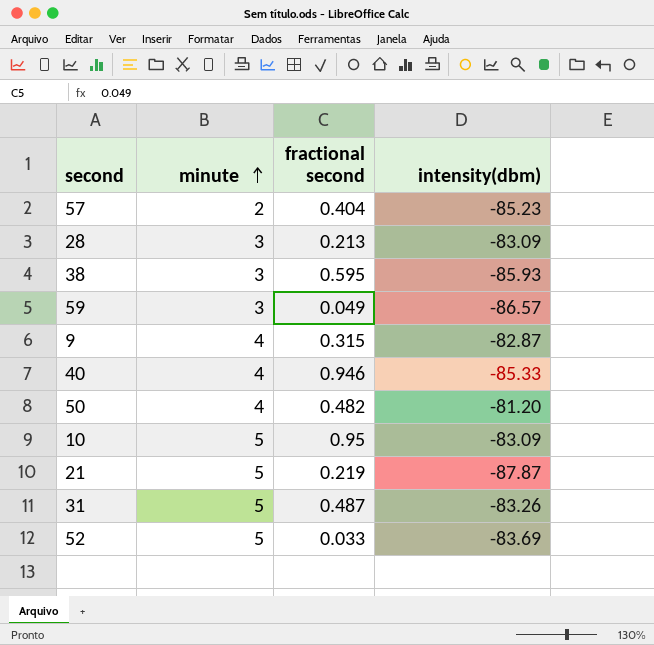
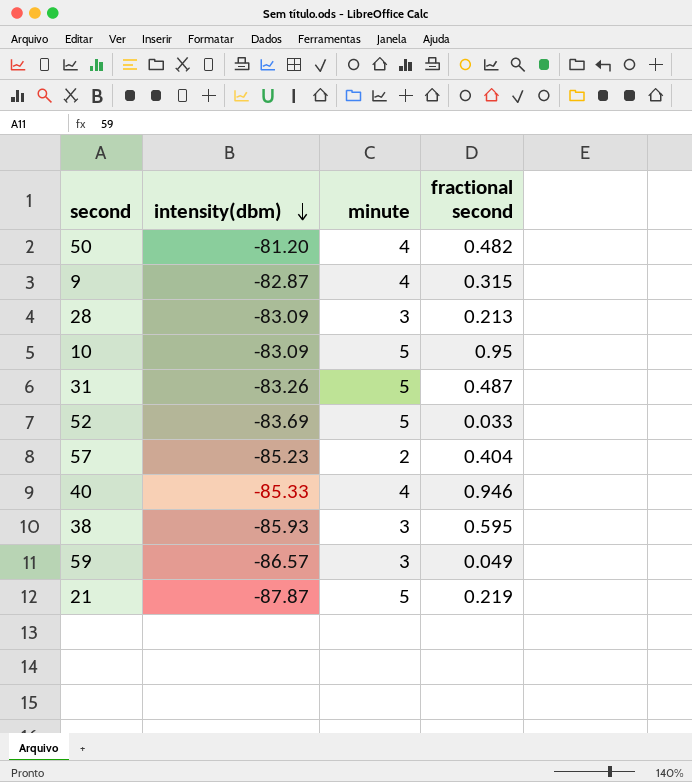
row order: minute ascending -> intensity(dbm) descending
column intensity(dbm) | position: 4 -> 2

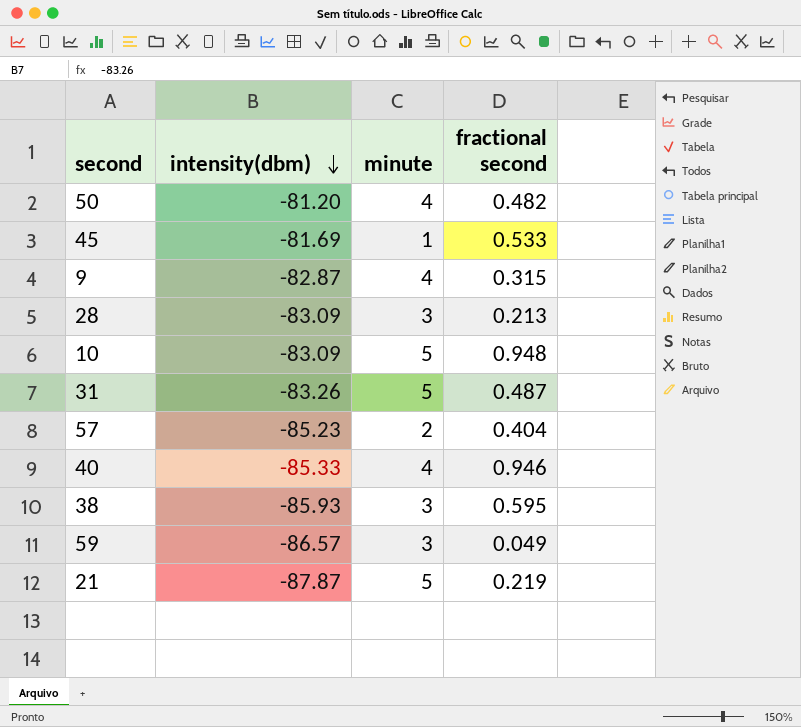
row 52: -83.69 | 5 | 0.033 -> none
row 45: none -> -81.69 | 1 | 0.533
10 | fractional second: 0.95 -> 0.948

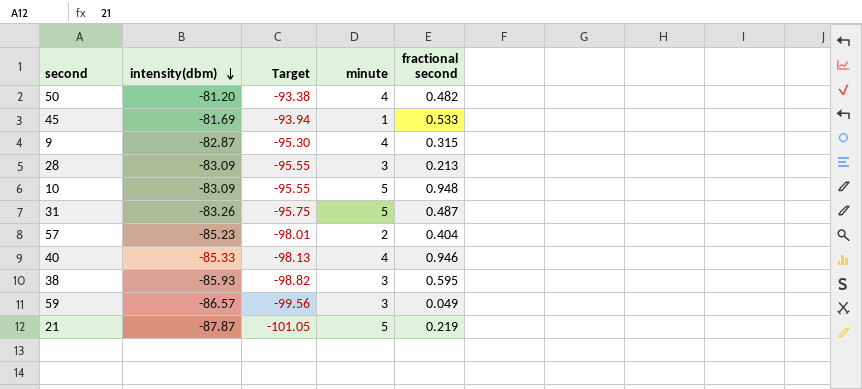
column Target | formula: none -> [intensity(dbm)] * 1.15

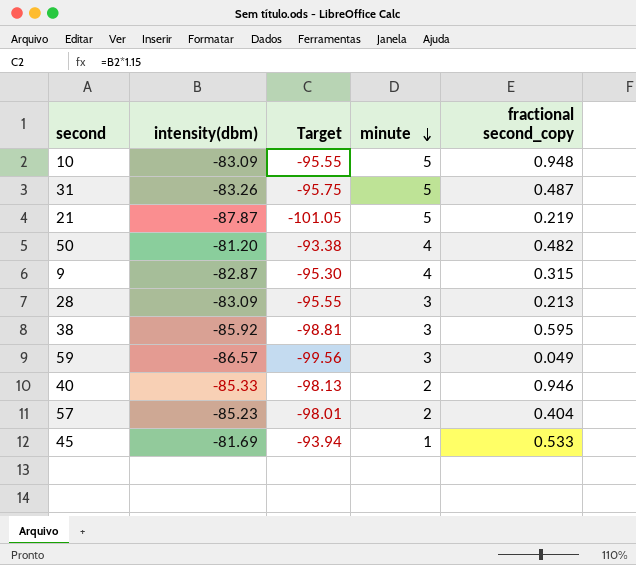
row order: intensity(dbm) descending -> minute descending
column name: fractional second -> fractional second_copy
38 | intensity(dbm): -85.93 -> -85.92
38 | Target: -98.82 -> -98.81
40 | minute: 4 -> 2

